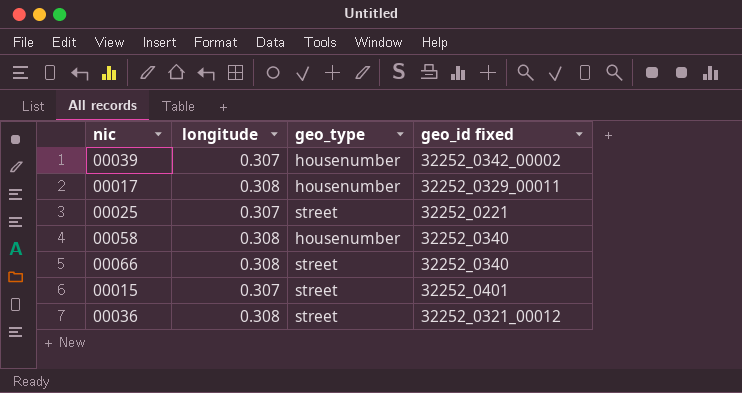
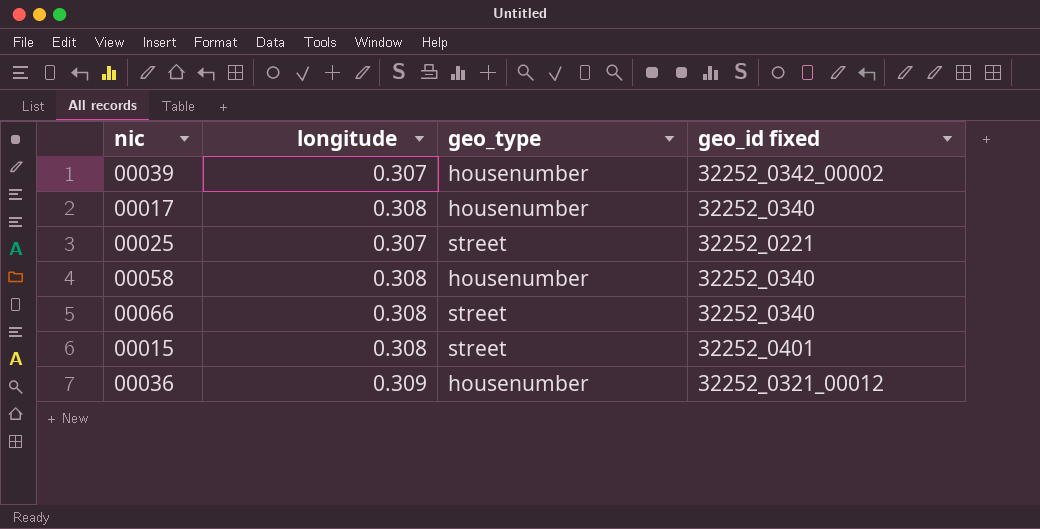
00017 | geo_id fixed: 32252_0329_00011 -> 32252_0340
00015 | longitude: 0.307 -> 0.308
00036 | longitude: 0.308 -> 0.309
00036 | geo_type: street -> housenumber

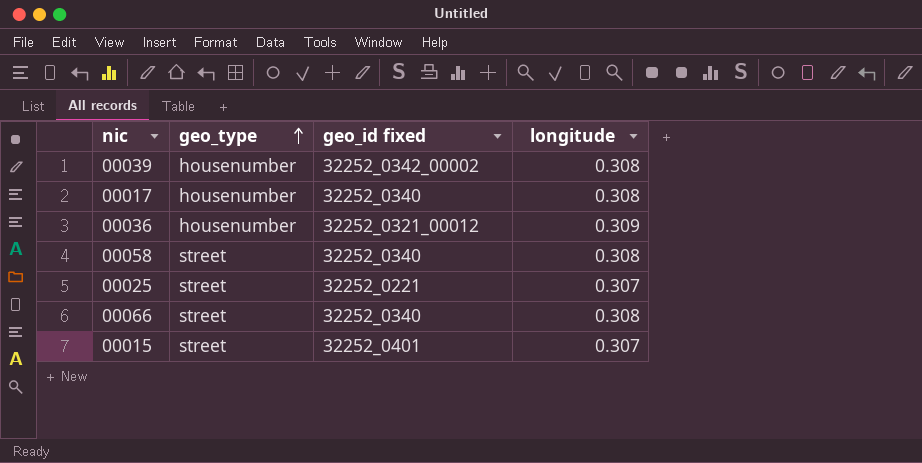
row order: none -> geo_type ascending
column longitude | position: 2 -> 4
00039 | longitude: 0.307 -> 0.308
00058 | geo_type: housenumber -> street
00015 | longitude: 0.308 -> 0.307

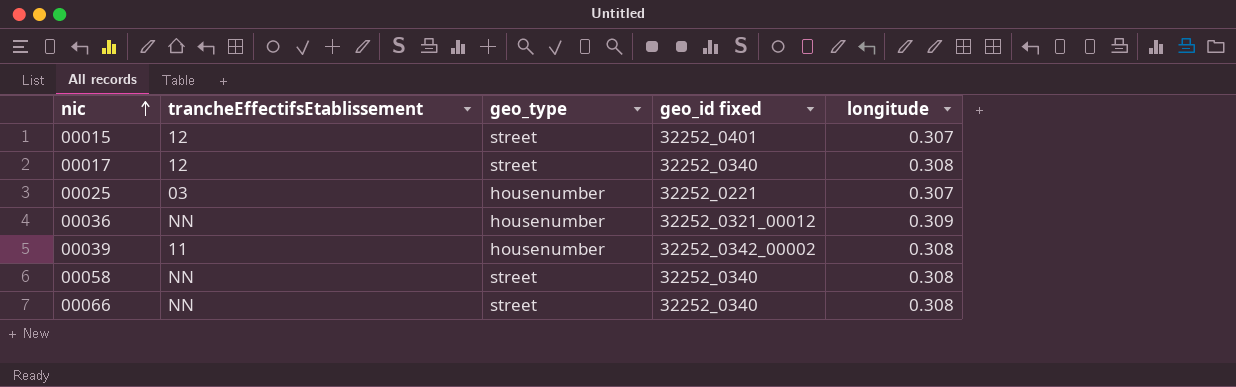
row order: geo_type ascending -> nic ascending
column trancheEffectifsEtablissement | position: none -> 2
00017 | geo_type: housenumber -> street
00025 | geo_type: street -> housenumber

